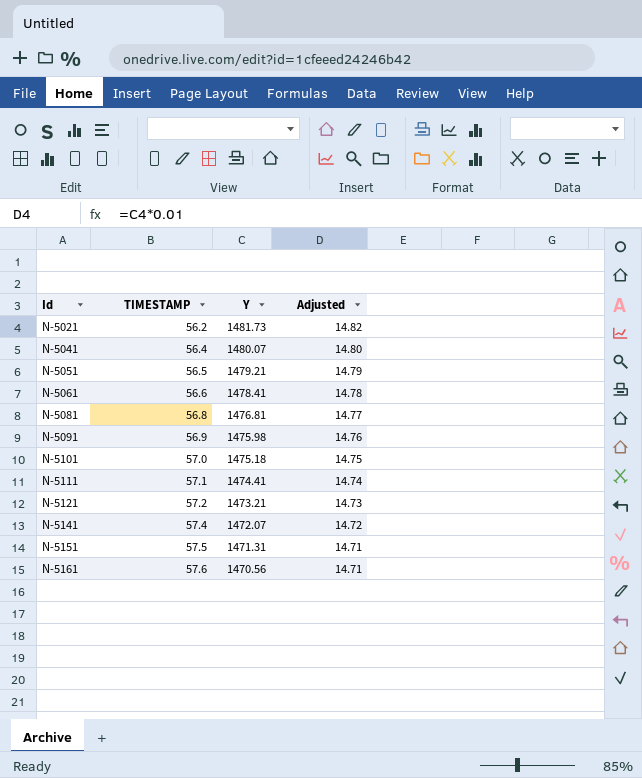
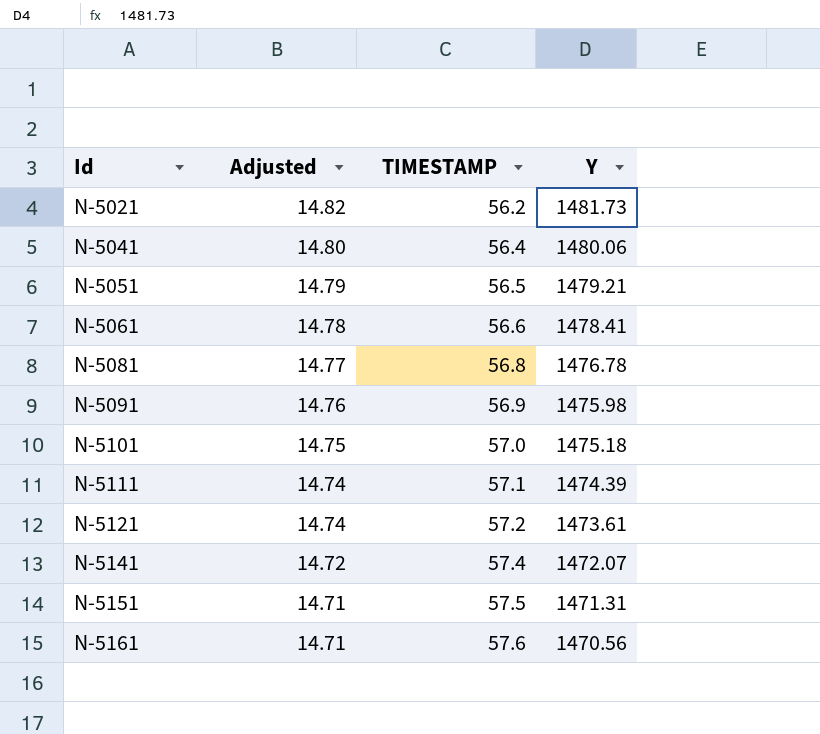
column Adjusted | position: 4 -> 2
N-5041 | Y: 1480.07 -> 1480.06
N-5081 | Y: 1476.81 -> 1476.78
N-5111 | Y: 1474.41 -> 1474.39
N-5121 | Adjusted: 14.73 -> 14.74
N-5121 | Y: 1473.21 -> 1473.61

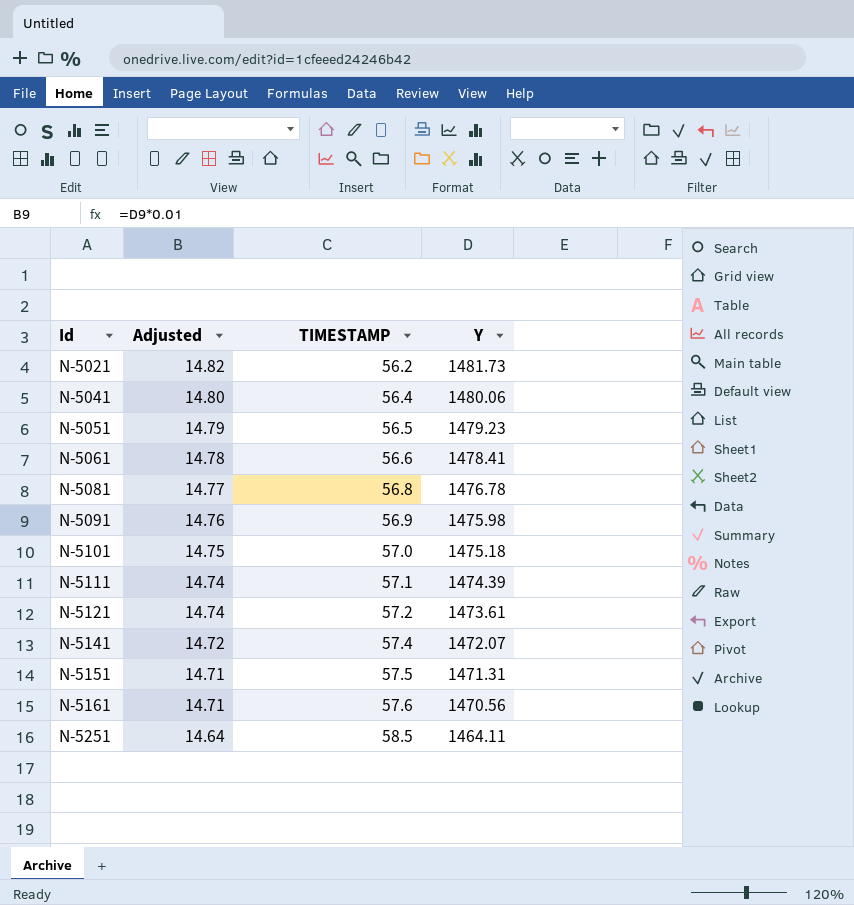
N-5051 | Y: 1479.21 -> 1479.23
row N-5251: none -> 14.64 | 58.5 | 1464.11

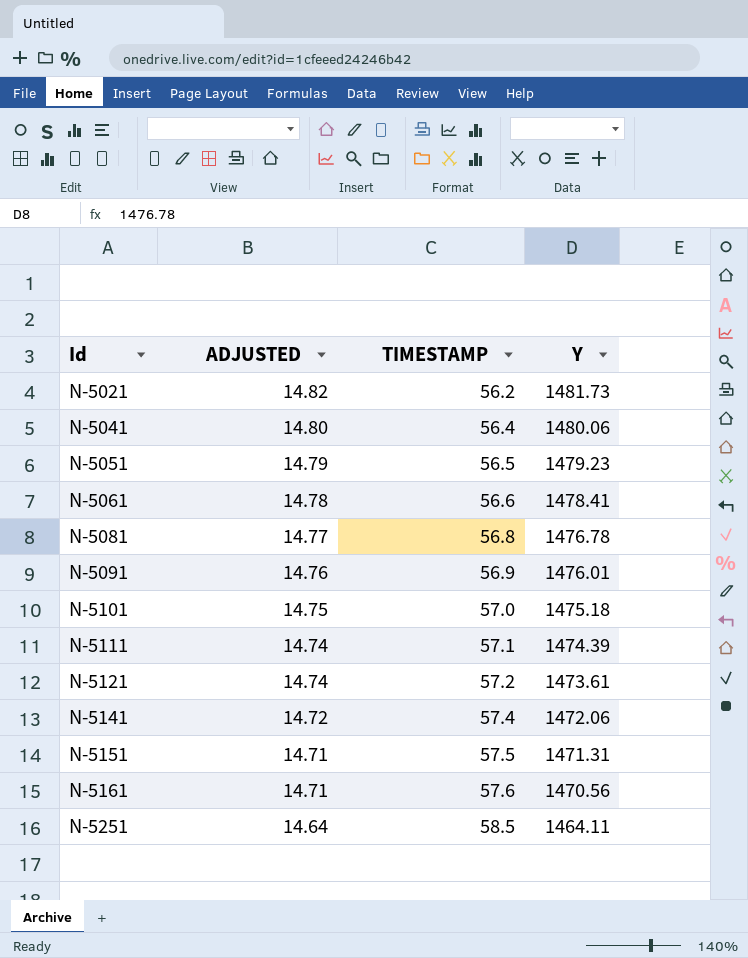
column name: Adjusted -> ADJUSTED
N-5091 | Y: 1475.98 -> 1476.01
N-5141 | Y: 1472.07 -> 1472.06

